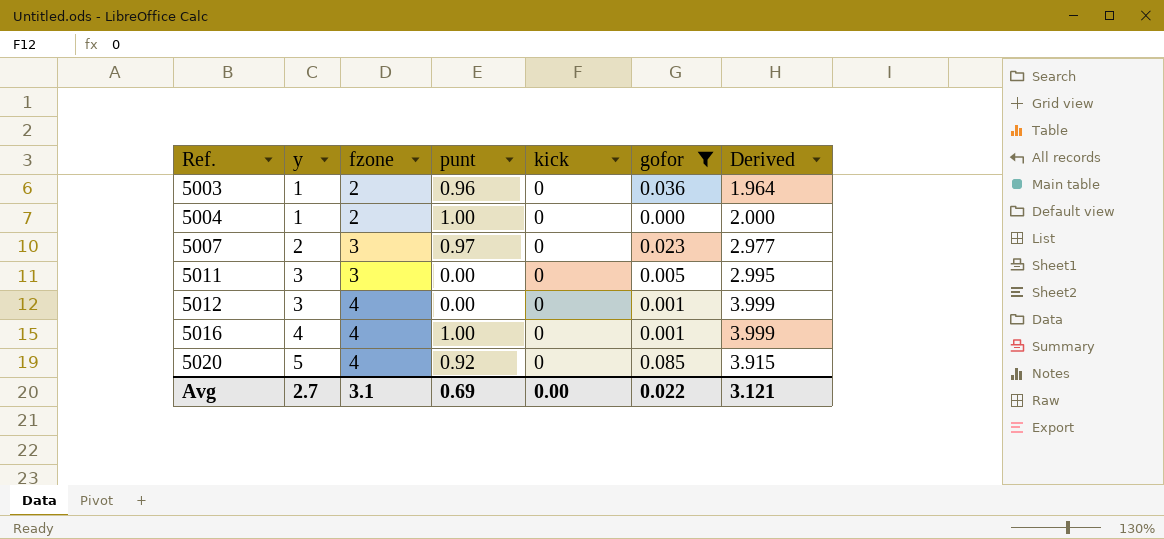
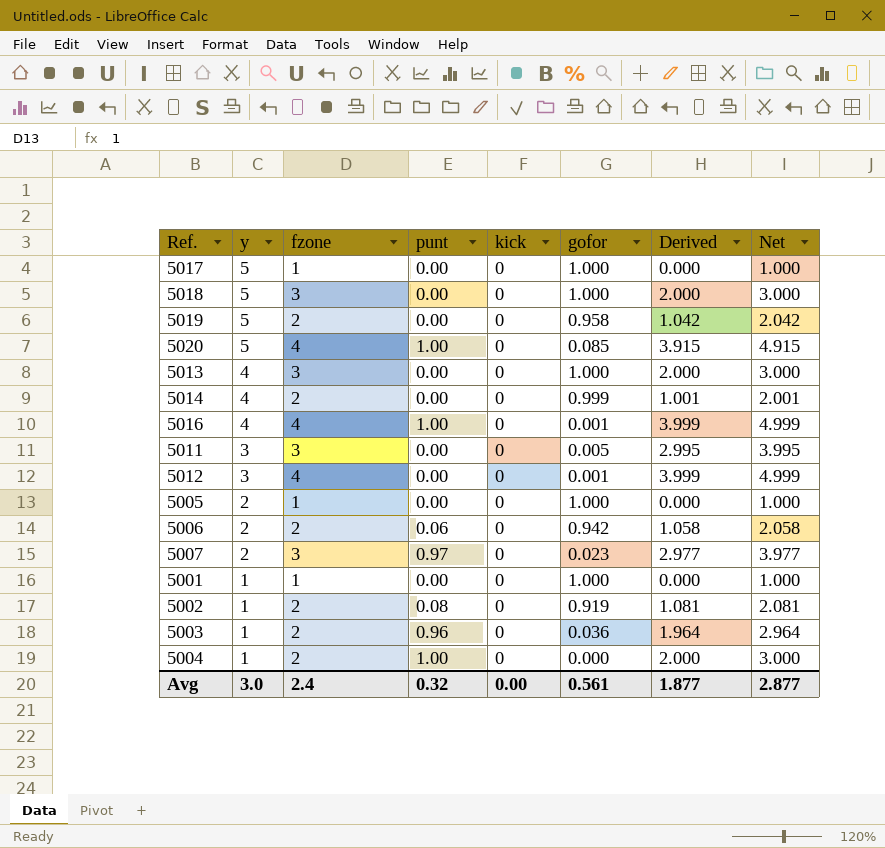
filter: gofor <= 0.085 -> none
row order: Ref. ascending -> y descending
column Net | formula: none -> [Derived] + 1
5020 | punt: 0.92 -> 1.00
Avg | y: 2.7 -> 3.0
Avg | fzone: 3.1 -> 2.4
Avg | punt: 0.69 -> 0.32
Avg | gofor: 0.022 -> 0.561
Avg | Derived: 3.121 -> 1.877

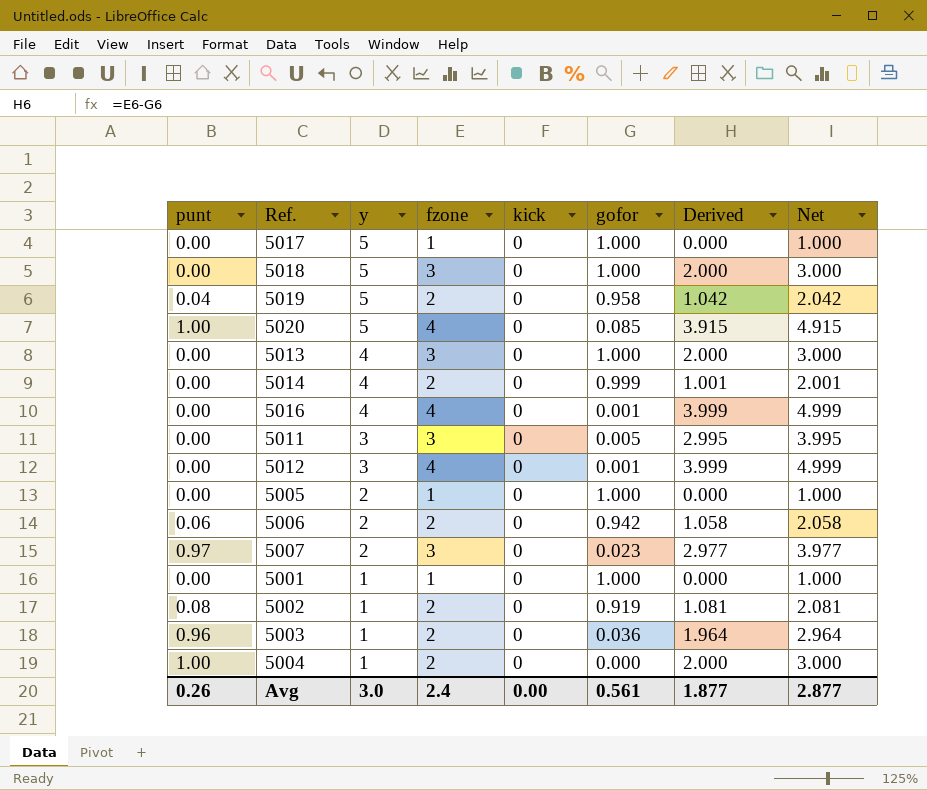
column punt | position: 4 -> 1
5019 | punt: 0.00 -> 0.04
5016 | punt: 1.00 -> 0.00
Avg | punt: 0.32 -> 0.26

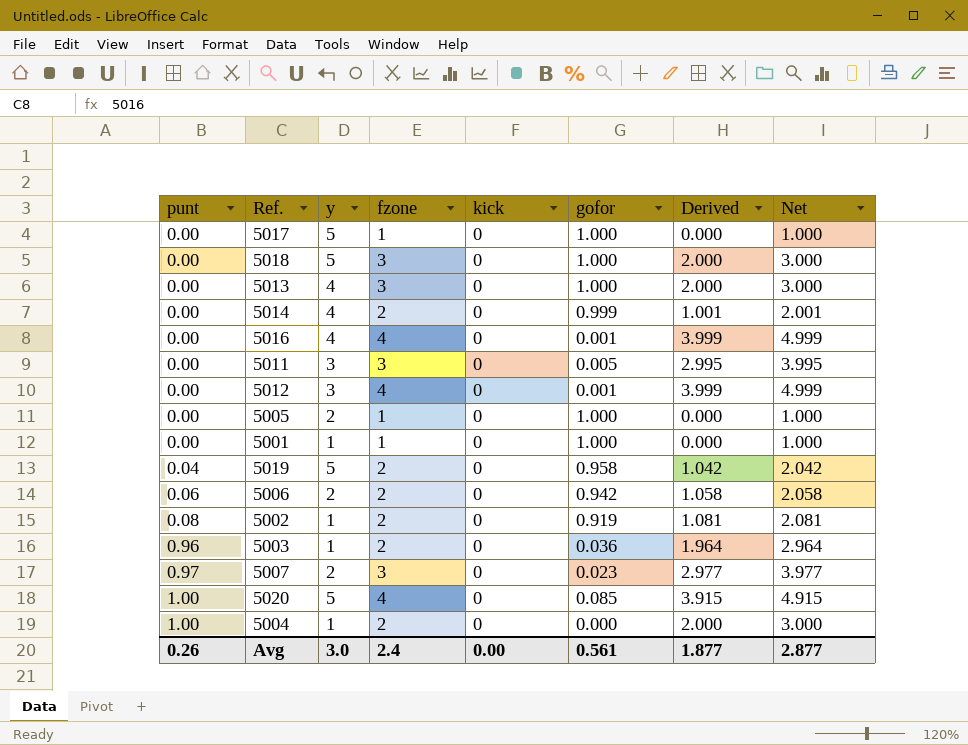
row order: y descending -> punt ascending

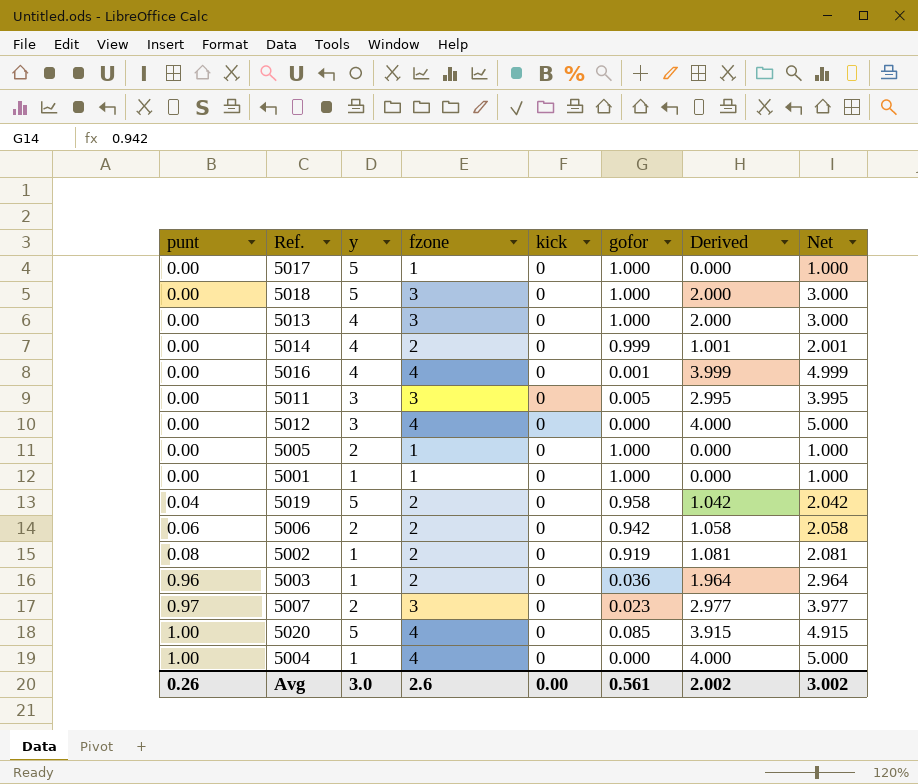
5012 | gofor: 0.001 -> 0.000
5012 | Derived: 3.999 -> 4.000
5012 | Net: 4.999 -> 5.000
5004 | fzone: 2 -> 4
5004 | Derived: 2.000 -> 4.000
5004 | Net: 3.000 -> 5.000
Avg | fzone: 2.4 -> 2.6
Avg | Derived: 1.877 -> 2.002
Avg | Net: 2.877 -> 3.002

